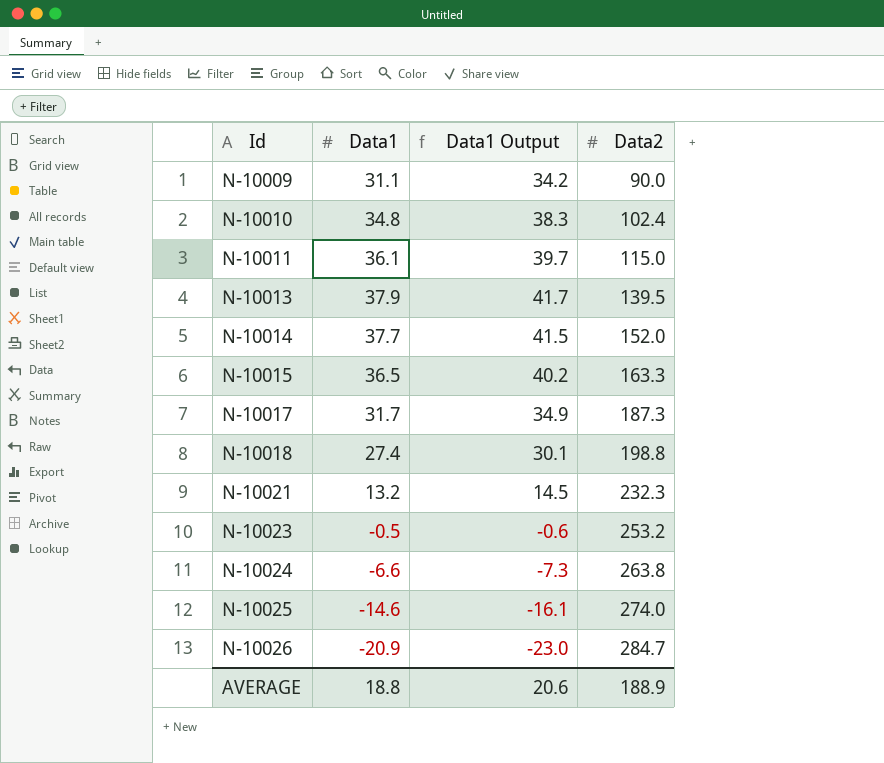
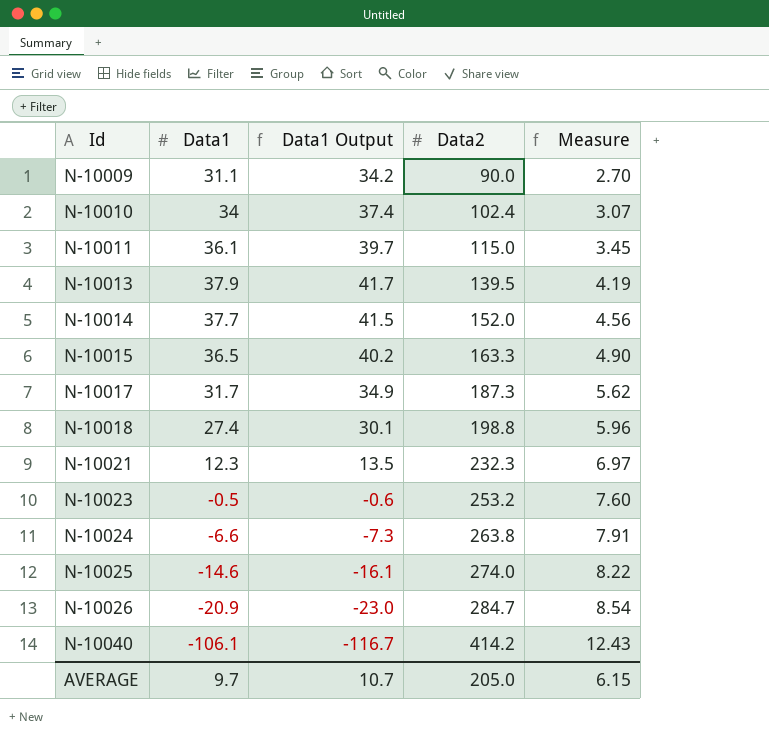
column Measure | formula: none -> [Data2] * 0.03
N-10010 | Data1: 34.8 -> 34
N-10010 | Data1 Output: 38.3 -> 37.4
N-10021 | Data1: 13.2 -> 12.3
N-10021 | Data1 Output: 14.5 -> 13.5
row N-10040: none -> -106.1 | -116.7 | 414.2 | 12.43
AVERAGE | Data1: 18.8 -> 9.7
AVERAGE | Data1 Output: 20.6 -> 10.7
AVERAGE | Data2: 188.9 -> 205.0

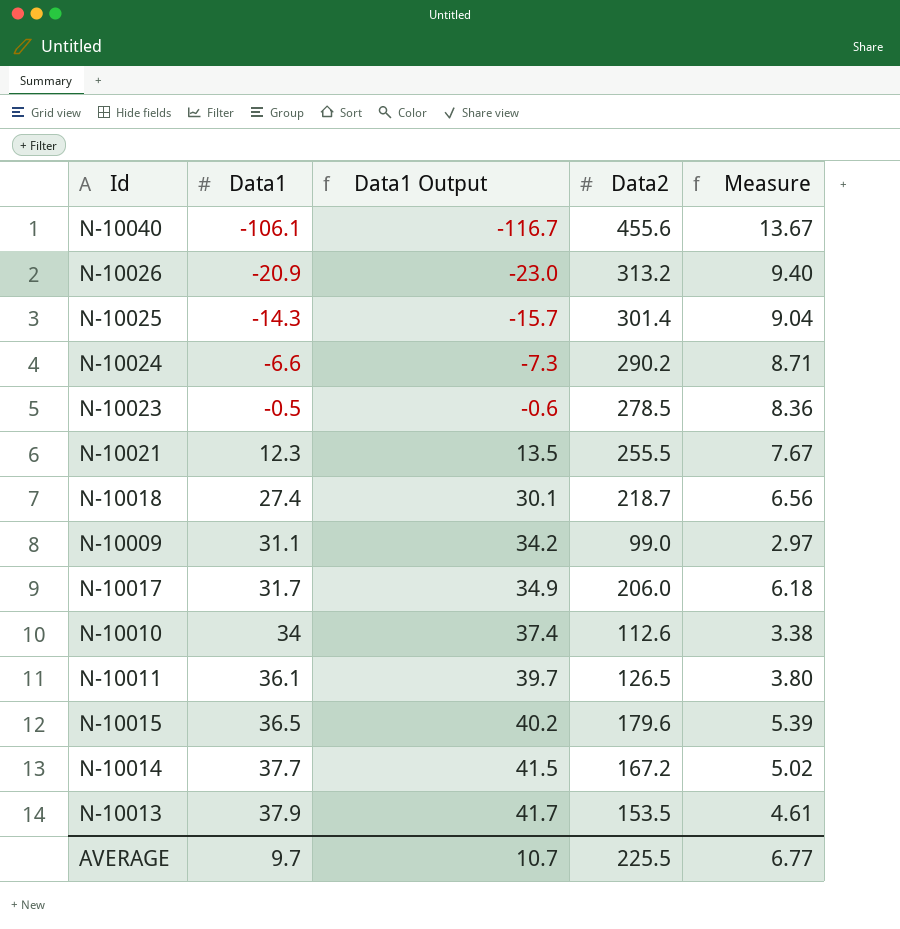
row order: Id ascending -> Data1 ascending
N-10040 | Data2: 414.2 -> 455.6
N-10040 | Measure: 12.43 -> 13.67
N-10026 | Data2: 284.7 -> 313.2
N-10026 | Measure: 8.54 -> 9.40
N-10025 | Data1: -14.6 -> -14.3
N-10025 | Data1 Output: -16.1 -> -15.7
N-10025 | Data2: 274.0 -> 301.4
N-10025 | Measure: 8.22 -> 9.04
N-10024 | Data2: 263.8 -> 290.2
N-10024 | Measure: 7.91 -> 8.71
N-10023 | Data2: 253.2 -> 278.5
N-10023 | Measure: 7.60 -> 8.36
N-10021 | Data2: 232.3 -> 255.5
N-10021 | Measure: 6.97 -> 7.67
N-10018 | Data2: 198.8 -> 218.7
N-10018 | Measure: 5.96 -> 6.56
N-10009 | Data2: 90.0 -> 99.0
N-10009 | Measure: 2.70 -> 2.97
N-10017 | Data2: 187.3 -> 206.0
N-10017 | Measure: 5.62 -> 6.18
N-10010 | Data2: 102.4 -> 112.6
N-10010 | Measure: 3.07 -> 3.38
N-10011 | Data2: 115.0 -> 126.5
N-10011 | Measure: 3.45 -> 3.80
N-10015 | Data2: 163.3 -> 179.6
N-10015 | Measure: 4.90 -> 5.39
N-10014 | Data2: 152.0 -> 167.2
N-10014 | Measure: 4.56 -> 5.02
N-10013 | Data2: 139.5 -> 153.5
N-10013 | Measure: 4.19 -> 4.61
AVERAGE | Data2: 205.0 -> 225.5
AVERAGE | Measure: 6.15 -> 6.77

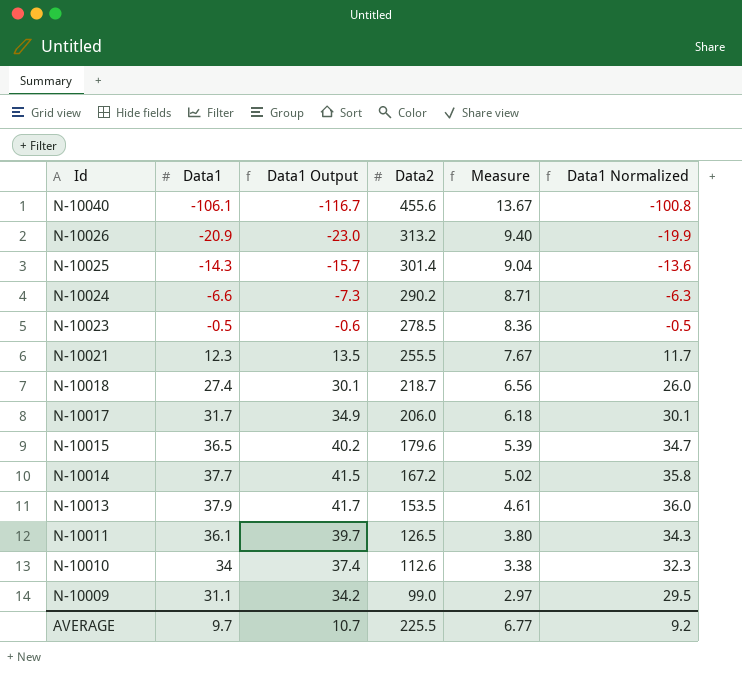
row order: Data1 ascending -> Id descending
column Data1 Normalized | formula: none -> [Data1] * 0.95

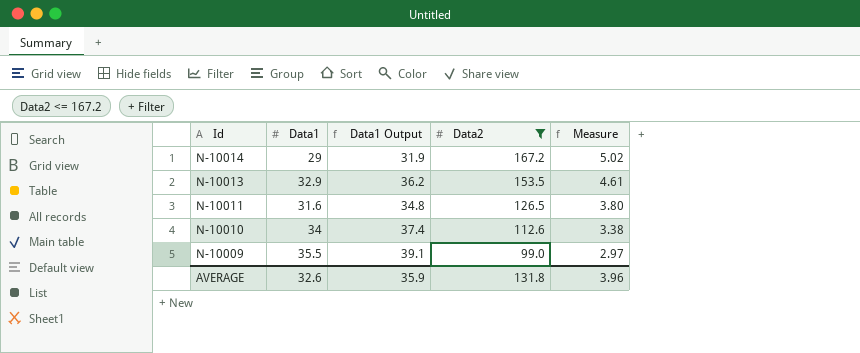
filter: none -> Data2 <= 167.2
column Data1 Normalized | formula: [Data1] * 0.95 -> none
N-10014 | Data1: 37.7 -> 29
N-10014 | Data1 Output: 41.5 -> 31.9
N-10013 | Data1: 37.9 -> 32.9
N-10013 | Data1 Output: 41.7 -> 36.2
N-10011 | Data1: 36.1 -> 31.6
N-10011 | Data1 Output: 39.7 -> 34.8
N-10009 | Data1: 31.1 -> 35.5
N-10009 | Data1 Output: 34.2 -> 39.1
AVERAGE | Data1: 9.7 -> 32.6
AVERAGE | Data1 Output: 10.7 -> 35.9
AVERAGE | Data2: 225.5 -> 131.8
AVERAGE | Measure: 6.77 -> 3.96

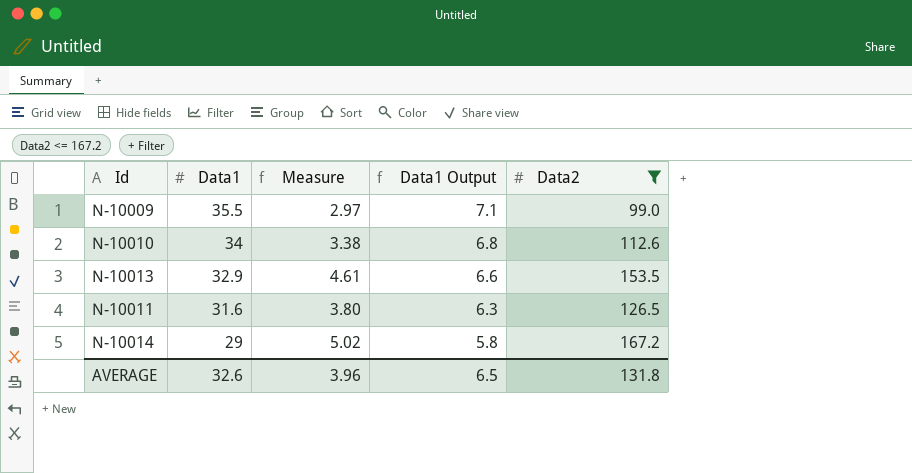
row order: Id descending -> Data1 descending
column Measure | position: 5 -> 3
column Data1 Output | formula: [Data1] * 1.1 -> [Data1] * 0.2
AVERAGE | Data1 Output: 35.9 -> 6.5

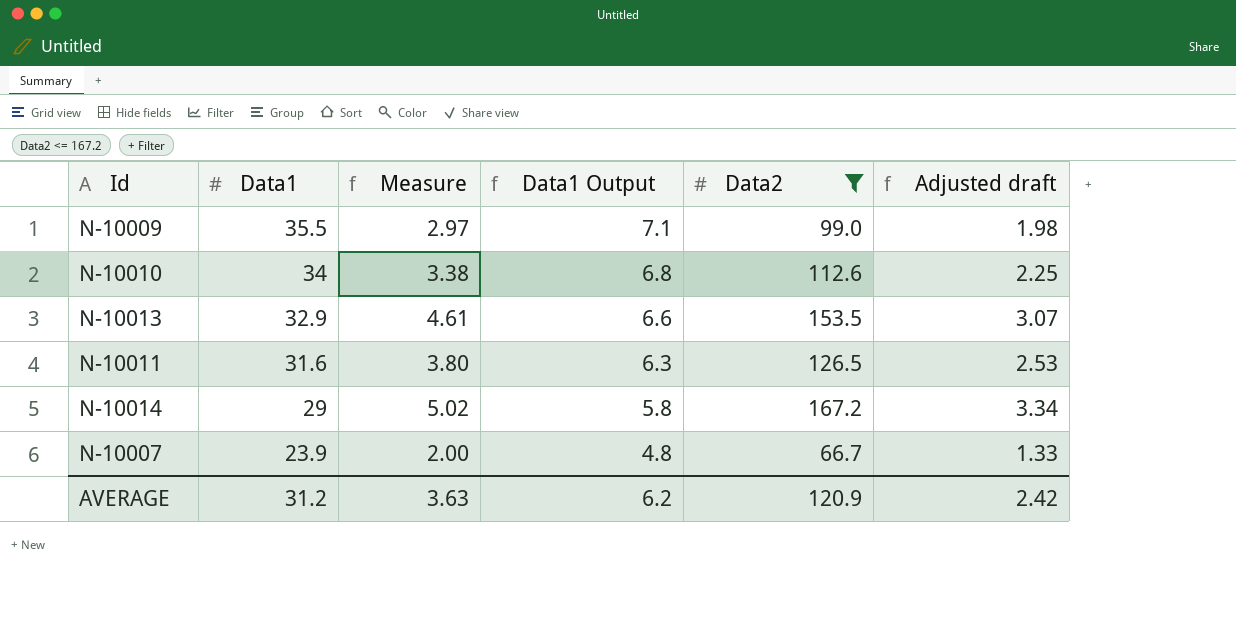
column Adjusted draft | formula: none -> [Data2] * 0.02
row N-10007: none -> 23.9 | 2.00 | 4.8 | 66.7 | 1.33
AVERAGE | Data1: 32.6 -> 31.2
AVERAGE | Measure: 3.96 -> 3.63
AVERAGE | Data1 Output: 6.5 -> 6.2
AVERAGE | Data2: 131.8 -> 120.9

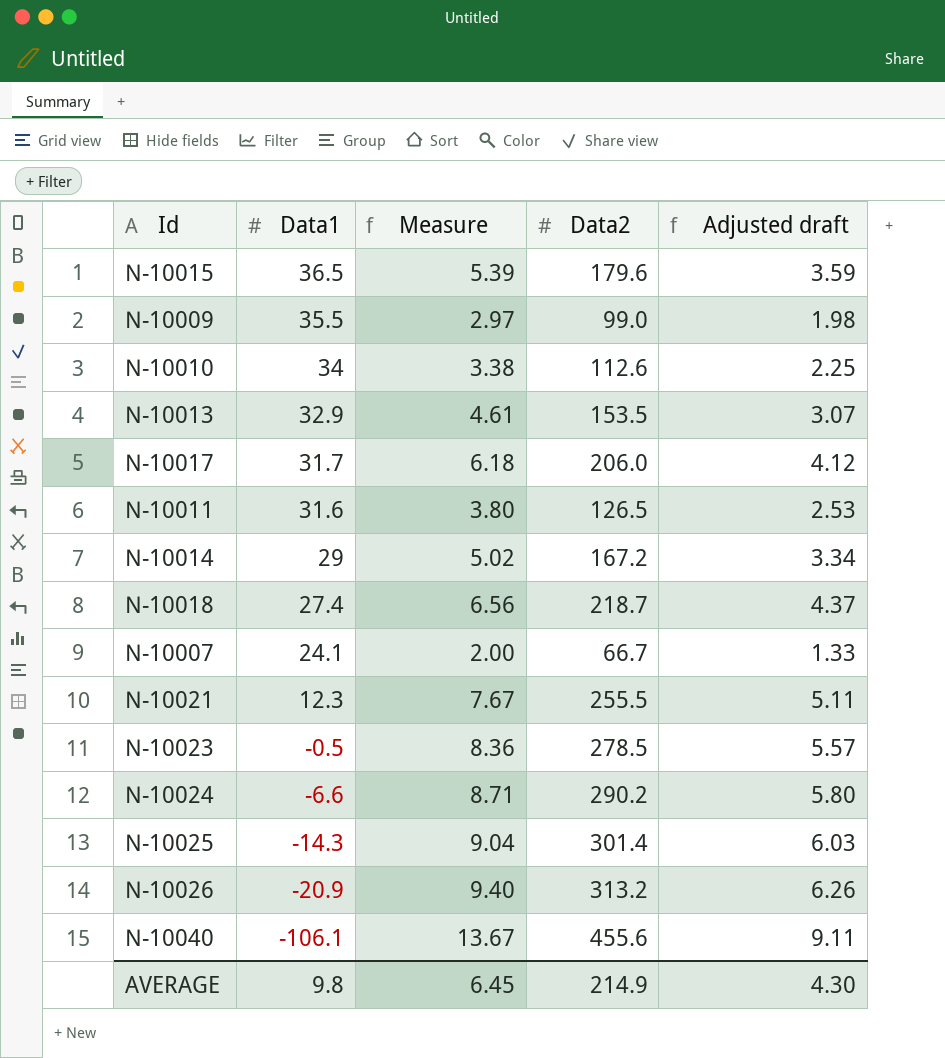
filter: Data2 <= 167.2 -> none
column Data1 Output | formula: [Data1] * 0.2 -> none
N-10007 | Data1: 23.9 -> 24.1
AVERAGE | Data1: 31.2 -> 9.8
AVERAGE | Measure: 3.63 -> 6.45
AVERAGE | Data2: 120.9 -> 214.9
AVERAGE | Adjusted draft: 2.42 -> 4.30

